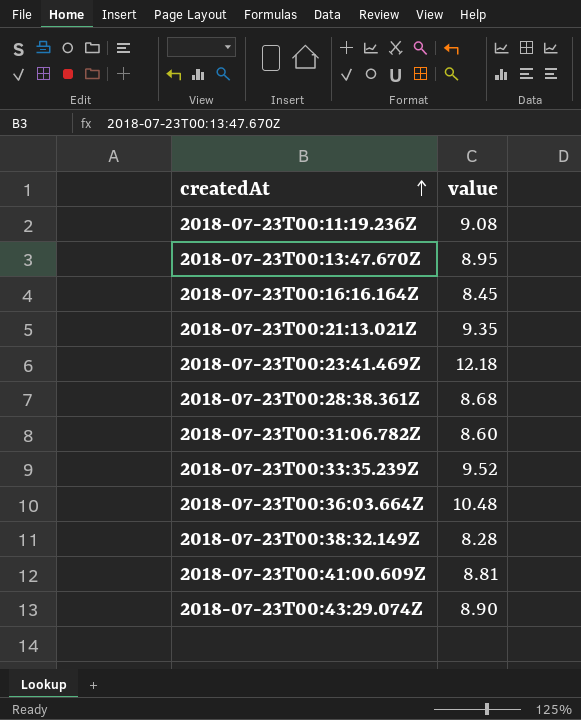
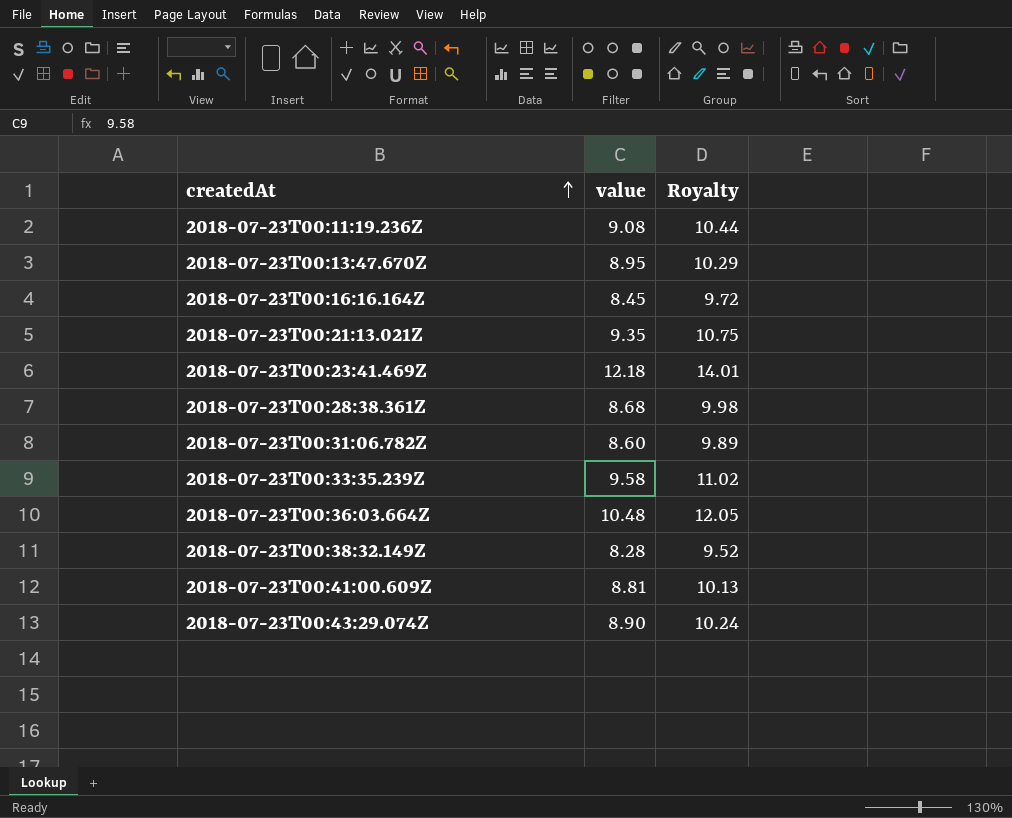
column Royalty | formula: none -> [value] * 1.15
2018-07-23T00:33:35.239Z | value: 9.52 -> 9.58

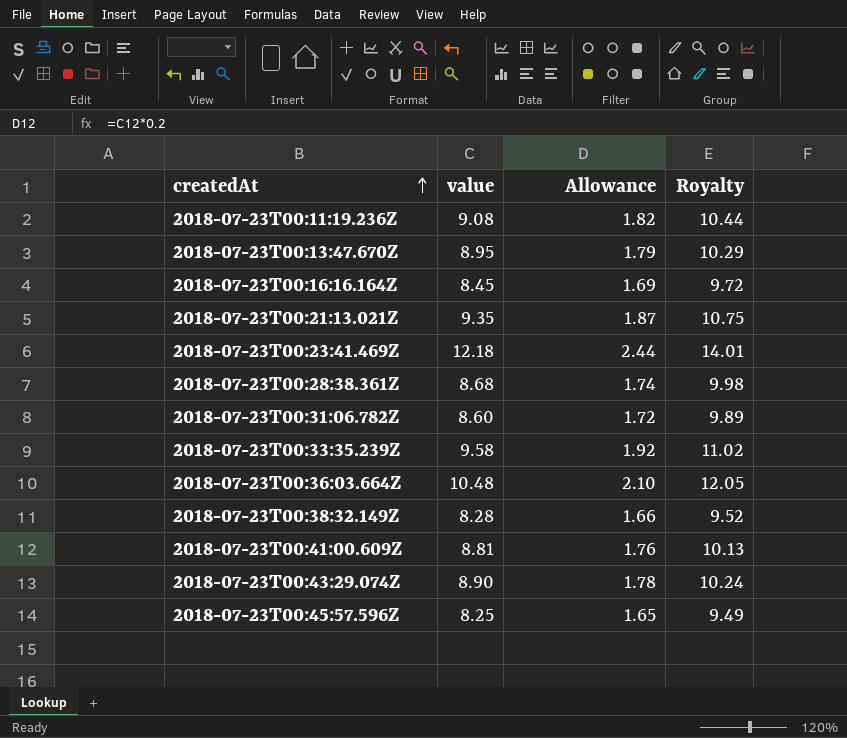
column Allowance | formula: none -> [value] * 0.2
row 2018-07-23T00:45:57.596Z: none -> 8.25 | 1.65 | 9.49

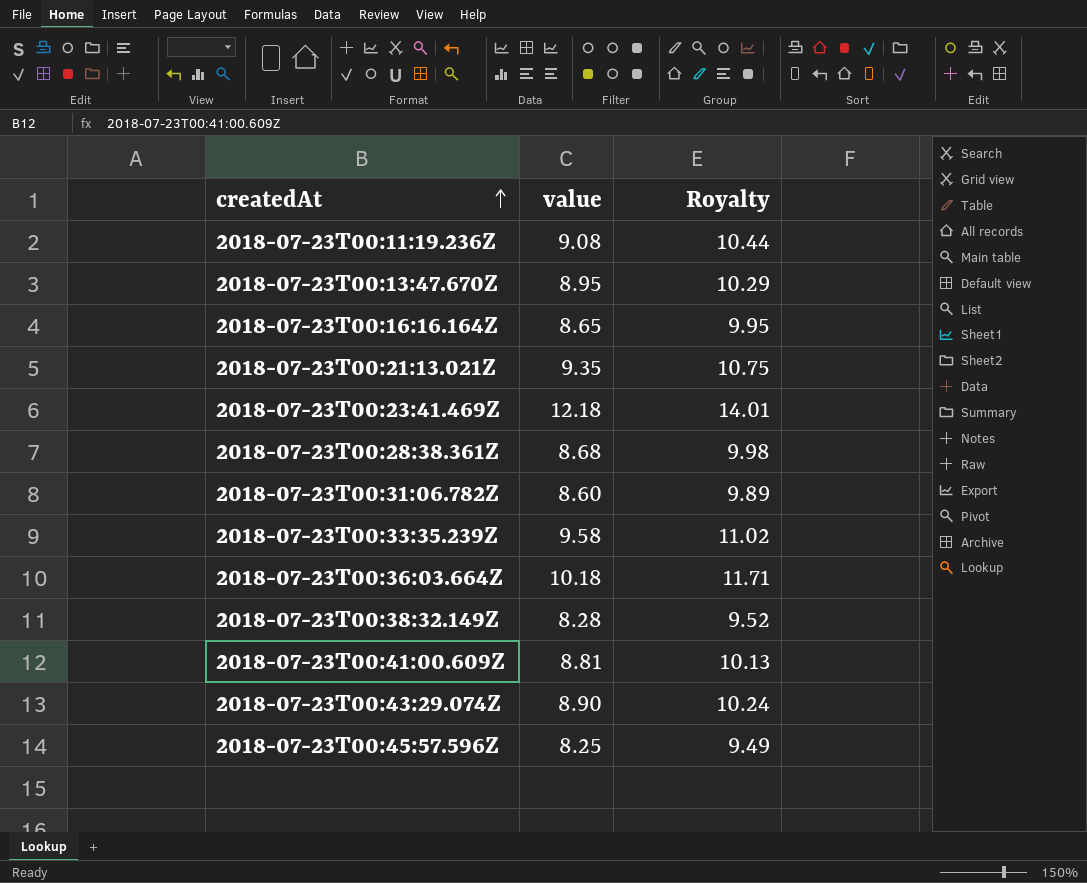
column Allowance | formula: [value] * 0.2 -> none
2018-07-23T00:16:16.164Z | value: 8.45 -> 8.65
2018-07-23T00:16:16.164Z | Royalty: 9.72 -> 9.95
2018-07-23T00:36:03.664Z | value: 10.48 -> 10.18
2018-07-23T00:36:03.664Z | Royalty: 12.05 -> 11.71

